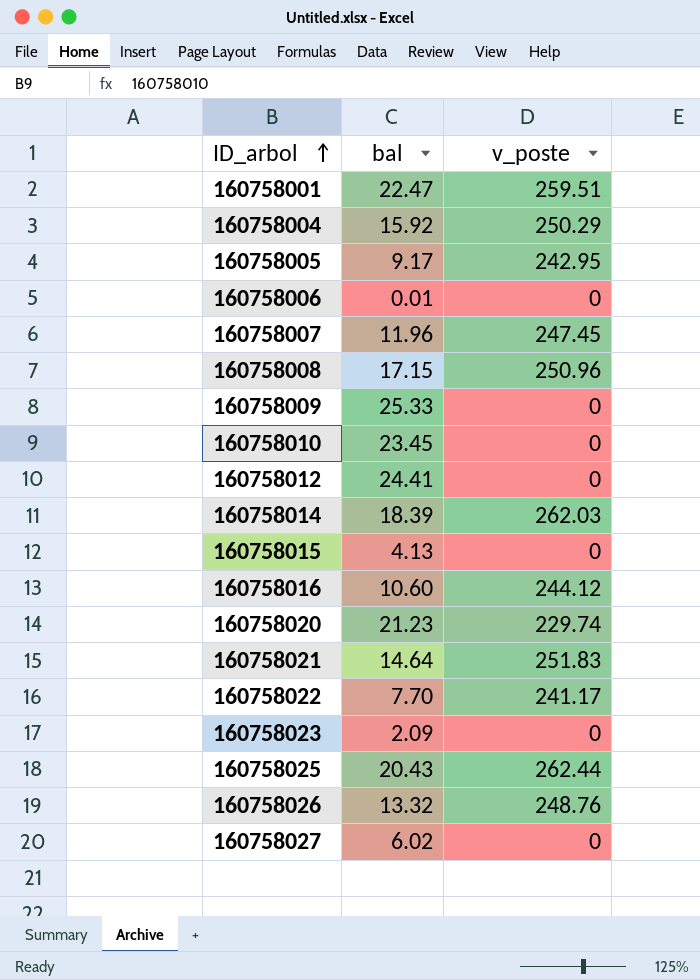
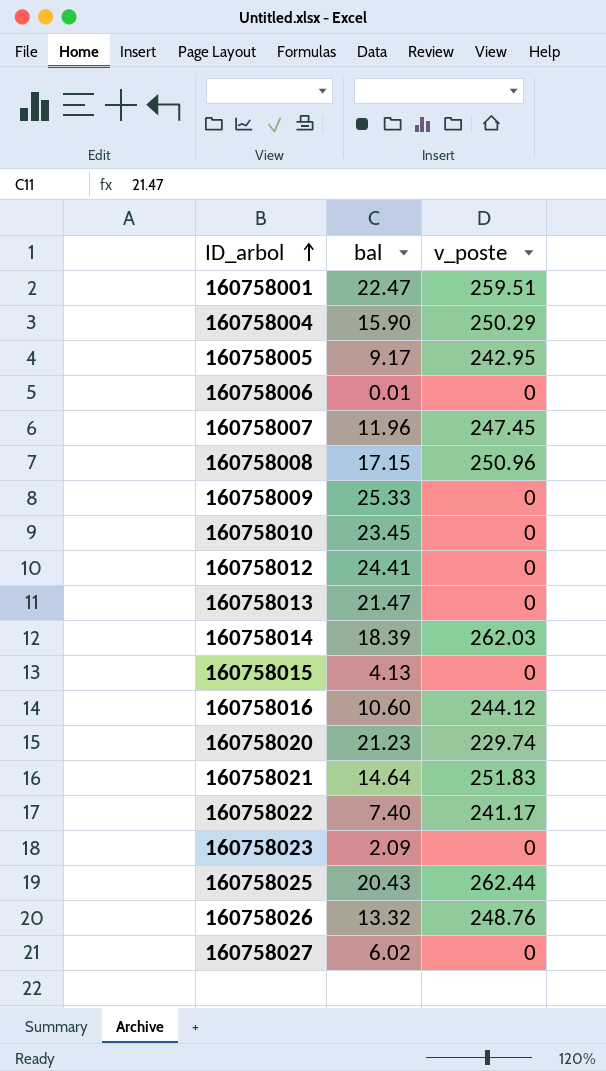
160758004 | bal: 15.92 -> 15.90
row 160758013: none -> 21.47 | 0
160758022 | bal: 7.70 -> 7.40

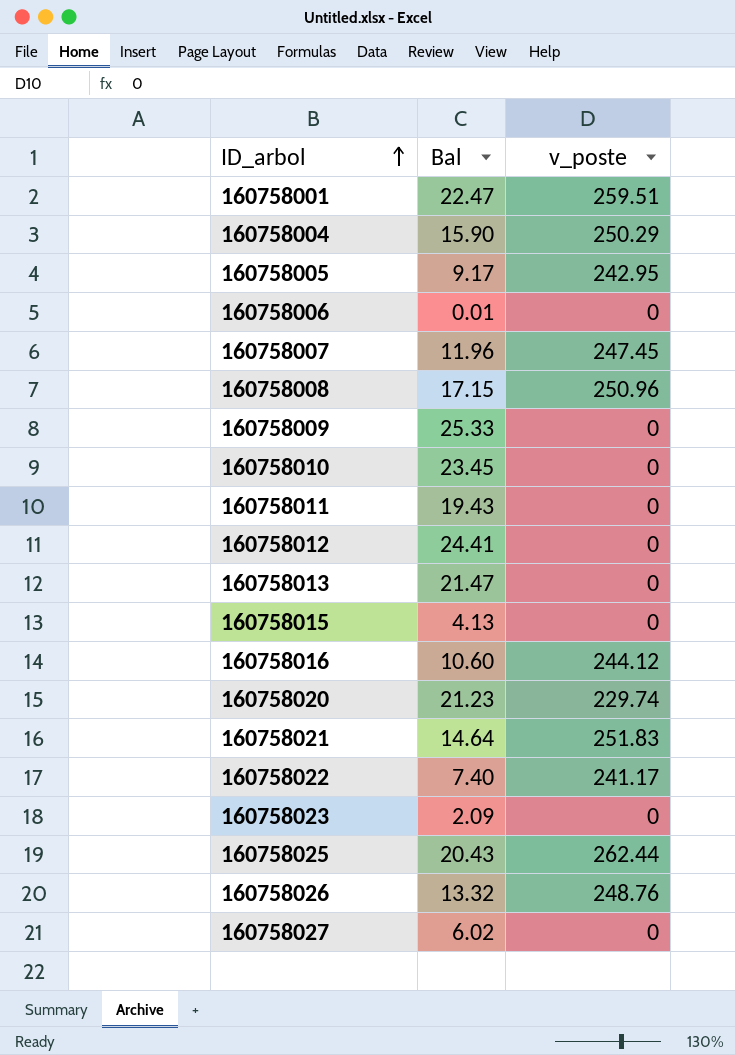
column name: bal -> Bal
row 160758014: 18.39 | 262.03 -> none
row 160758011: none -> 19.43 | 0

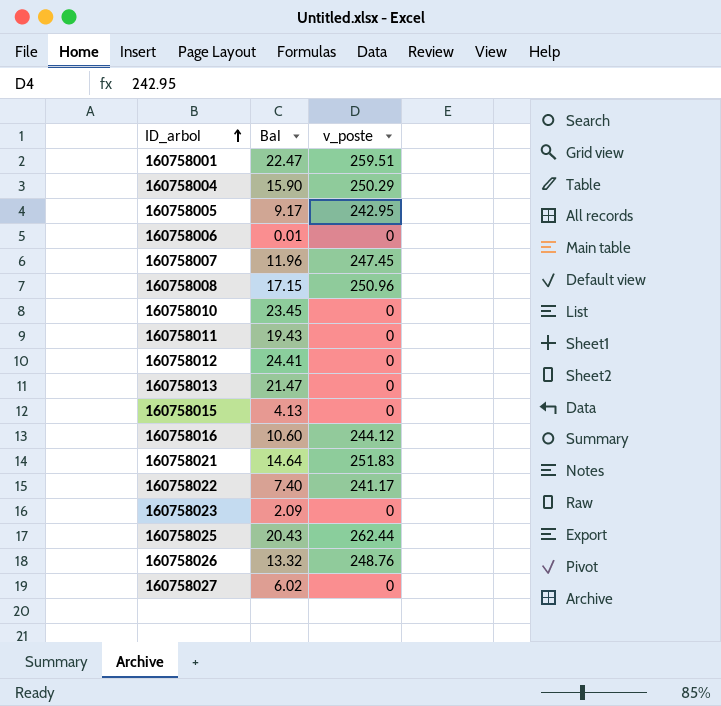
row 160758009: 25.33 | 0 -> none
row 160758020: 21.23 | 229.74 -> none

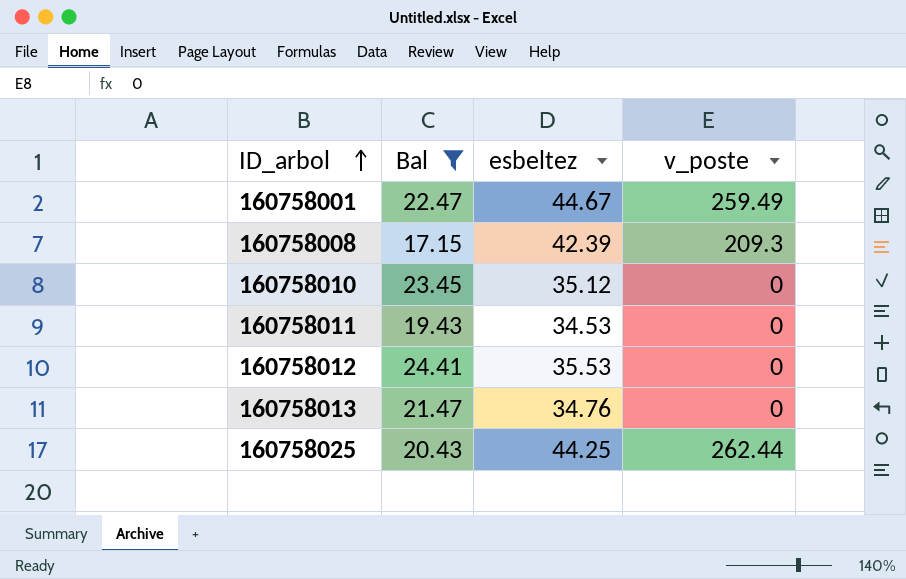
filter: none -> Bal >= 17.15
column esbeltez | position: none -> 3
160758001 | v_poste: 259.51 -> 259.49
160758008 | v_poste: 250.96 -> 209.3

